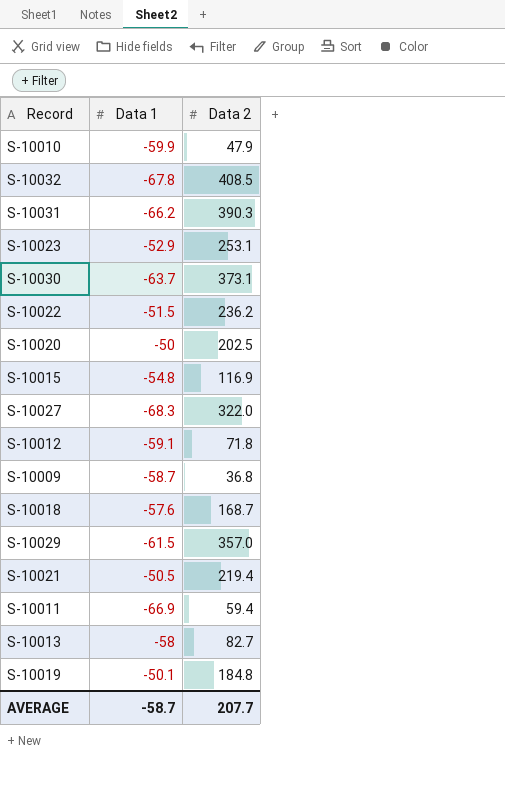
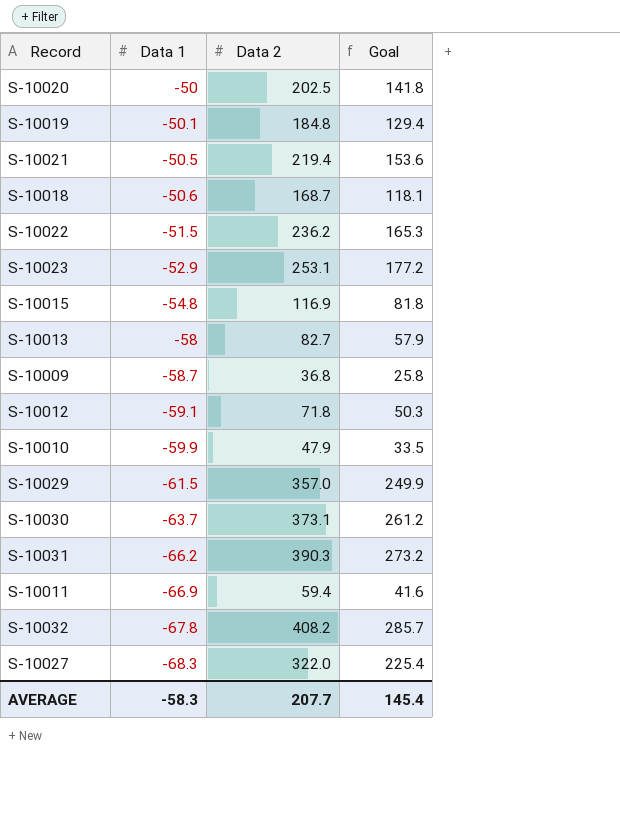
row order: none -> Data 1 descending
column Goal | formula: none -> [Data 2] * 0.7
S-10018 | Data 1: -57.6 -> -50.6
S-10032 | Data 2: 408.5 -> 408.2
AVERAGE | Data 1: -58.7 -> -58.3

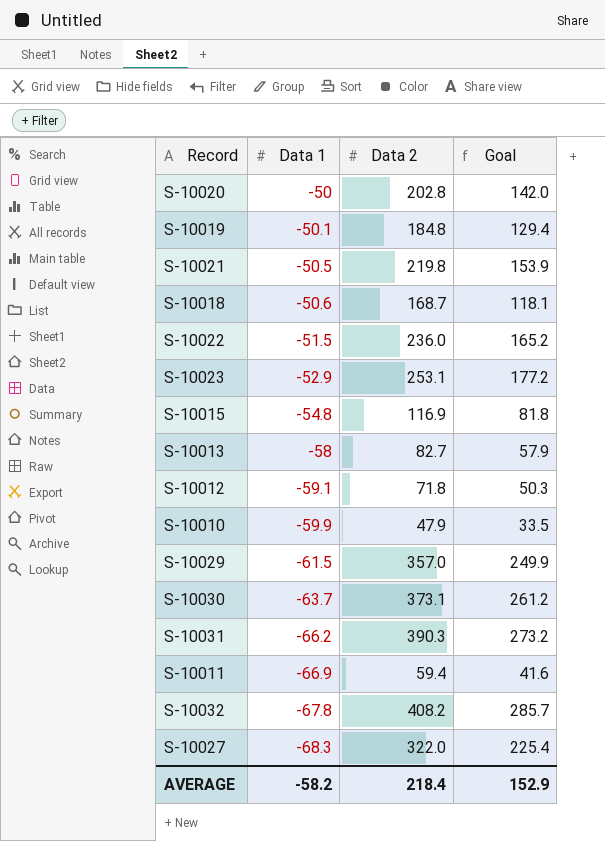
row S-10009: -58.7 | 36.8 | 25.8 -> none
S-10020 | Data 2: 202.5 -> 202.8
S-10020 | Goal: 141.8 -> 142.0
S-10021 | Data 2: 219.4 -> 219.8
S-10021 | Goal: 153.6 -> 153.9
S-10022 | Data 2: 236.2 -> 236.0
S-10022 | Goal: 165.3 -> 165.2
AVERAGE | Data 1: -58.3 -> -58.2
AVERAGE | Data 2: 207.7 -> 218.4
AVERAGE | Goal: 145.4 -> 152.9

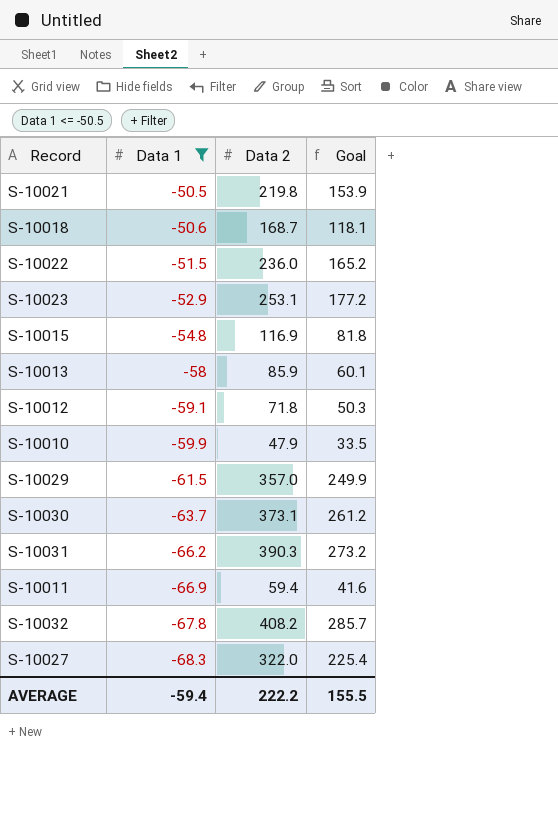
filter: none -> Data 1 <= -50.5
S-10013 | Data 2: 82.7 -> 85.9
S-10013 | Goal: 57.9 -> 60.1
AVERAGE | Data 1: -58.2 -> -59.4
AVERAGE | Data 2: 218.4 -> 222.2
AVERAGE | Goal: 152.9 -> 155.5

